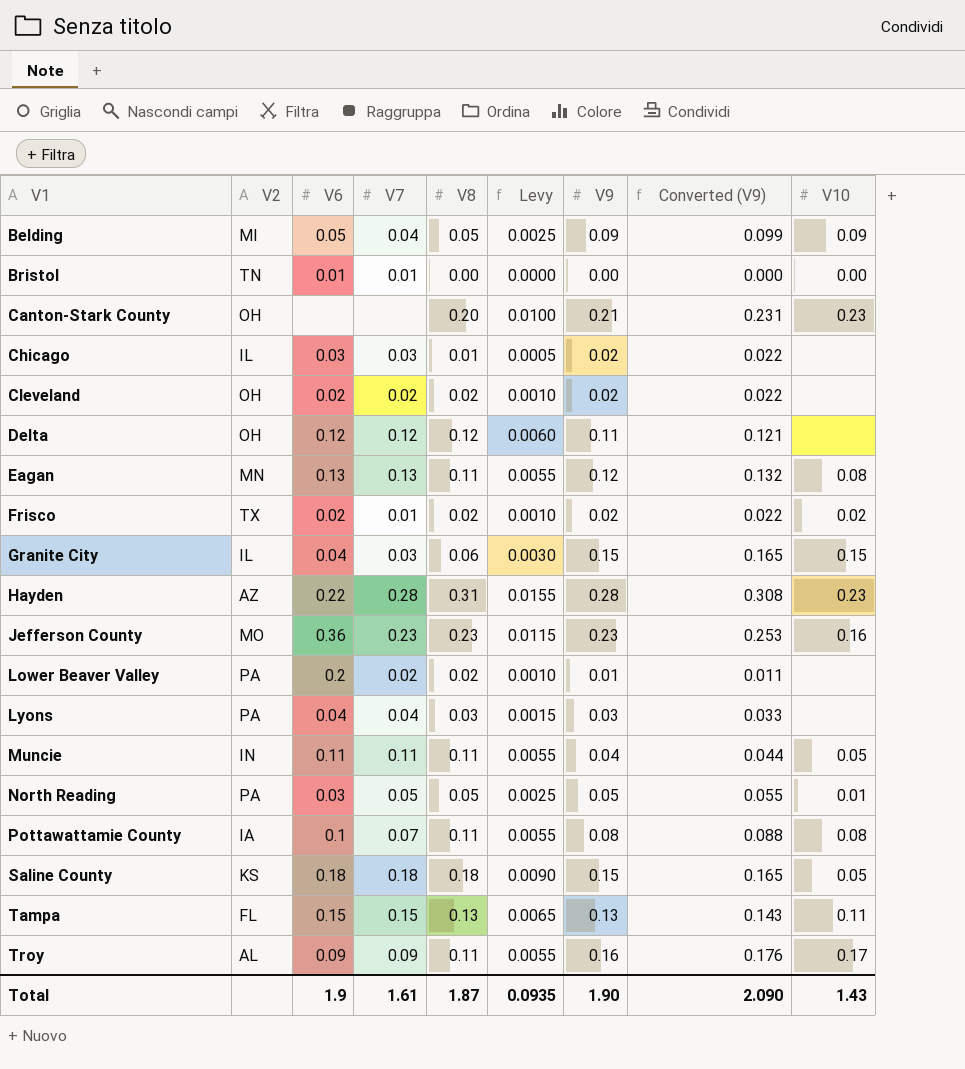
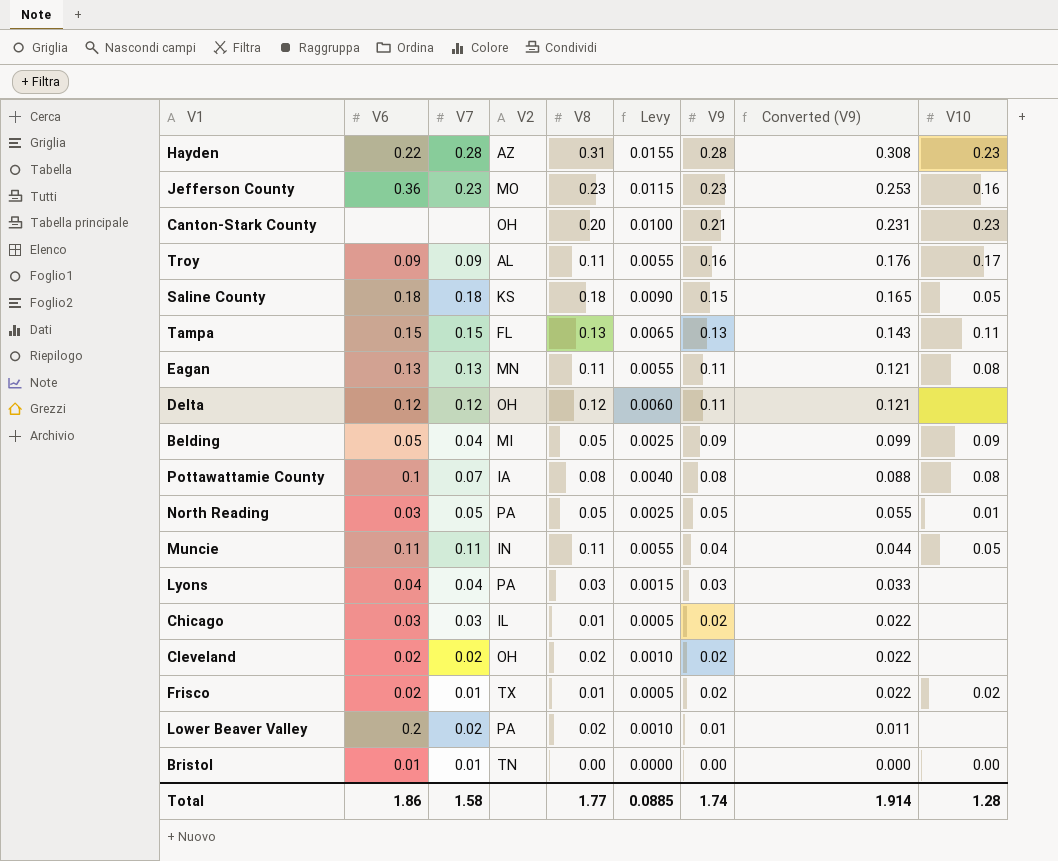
row order: V1 ascending -> V9 descending
column V2 | position: 2 -> 4
row Granite City: IL | 0.04 | 0.03 | 0.06 | 0.0030 | 0.15 | 0.165 | 0.15 -> none
Eagan | V9: 0.12 -> 0.11
Eagan | Converted (V9): 0.132 -> 0.121
Pottawattamie County | V8: 0.11 -> 0.08
Pottawattamie County | Levy: 0.0055 -> 0.0040
Frisco | V8: 0.02 -> 0.01
Frisco | Levy: 0.0010 -> 0.0005
Total | V6: 1.9 -> 1.86
Total | V7: 1.61 -> 1.58
Total | V8: 1.87 -> 1.77
Total | Levy: 0.0935 -> 0.0885
Total | V9: 1.90 -> 1.74
Total | Converted (V9): 2.090 -> 1.914
Total | V10: 1.43 -> 1.28

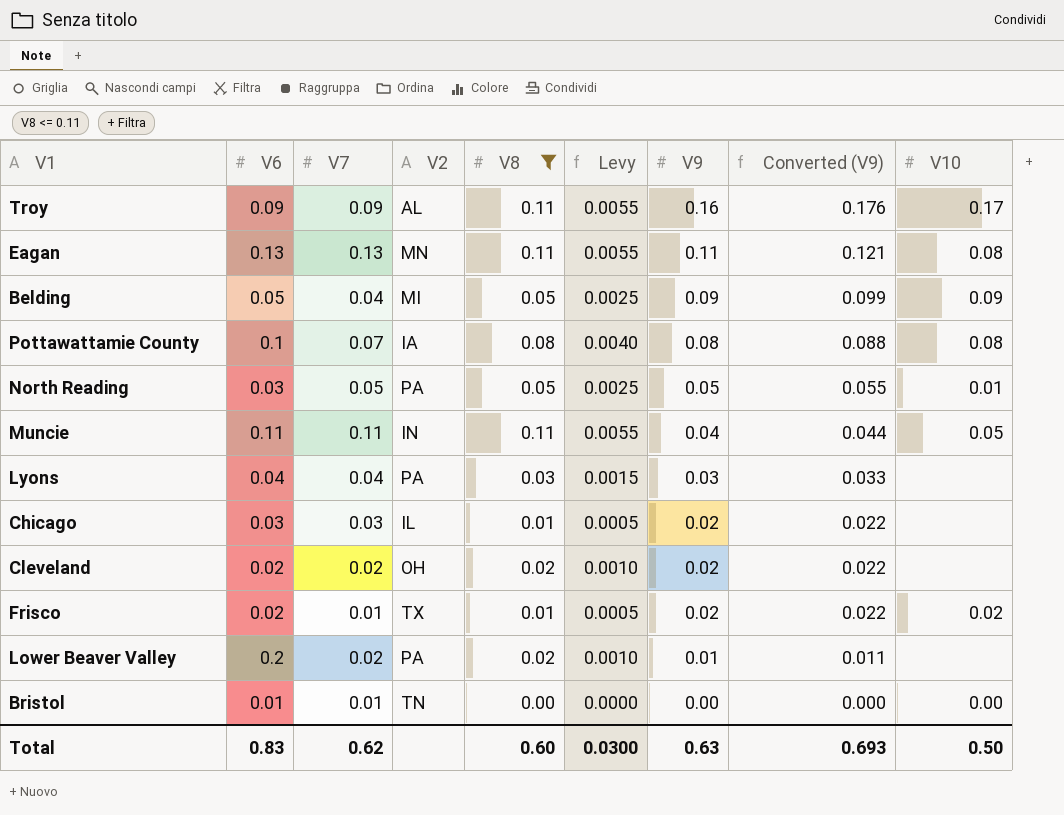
filter: none -> V8 <= 0.11
Total | V6: 1.86 -> 0.83
Total | V7: 1.58 -> 0.62
Total | V8: 1.77 -> 0.60
Total | Levy: 0.0885 -> 0.0300
Total | V9: 1.74 -> 0.63
Total | Converted (V9): 1.914 -> 0.693
Total | V10: 1.28 -> 0.50

